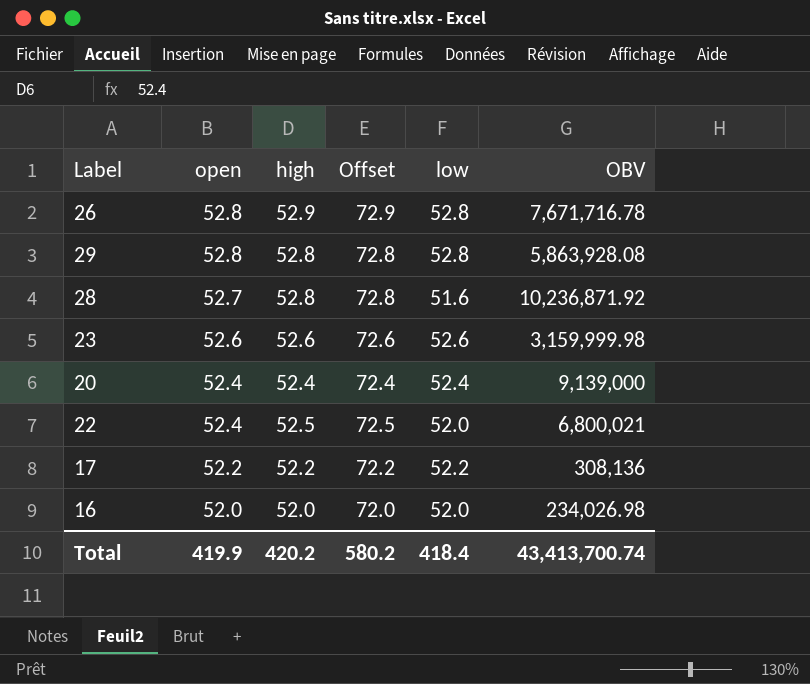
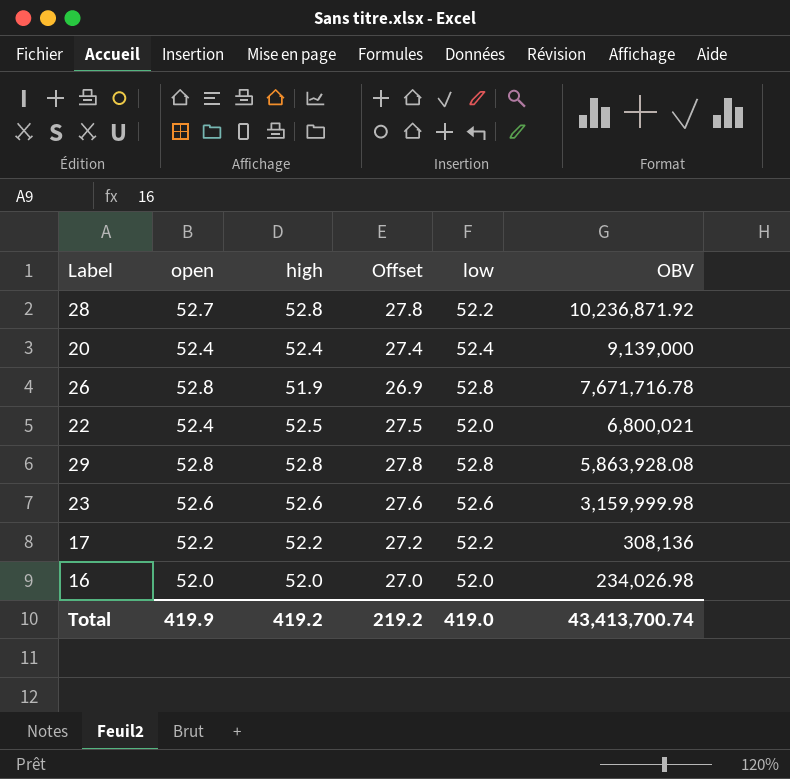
row order: open descending -> OBV descending
column Offset | formula: [high] + 20 -> [high] - 25
28 | low: 51.6 -> 52.2
26 | high: 52.9 -> 51.9
Total | high: 420.2 -> 419.2
Total | Offset: 580.2 -> 219.2
Total | low: 418.4 -> 419.0

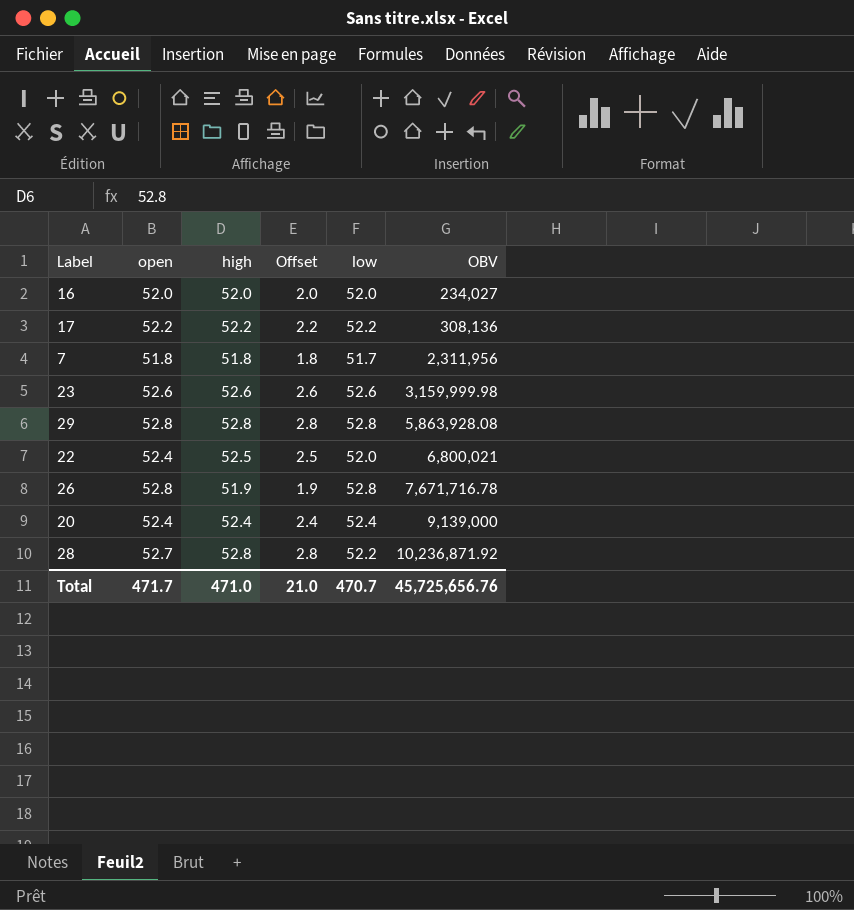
row order: OBV descending -> OBV ascending
column Offset | formula: [high] - 25 -> [high] - 50
16 | OBV: 234,026.98 -> 234,027
row 7: none -> 51.8 | 51.8 | 1.8 | 51.7 | 2,311,956
Total | open: 419.9 -> 471.7
Total | high: 419.2 -> 471.0
Total | Offset: 219.2 -> 21.0
Total | low: 419.0 -> 470.7
Total | OBV: 43,413,700.74 -> 45,725,656.76

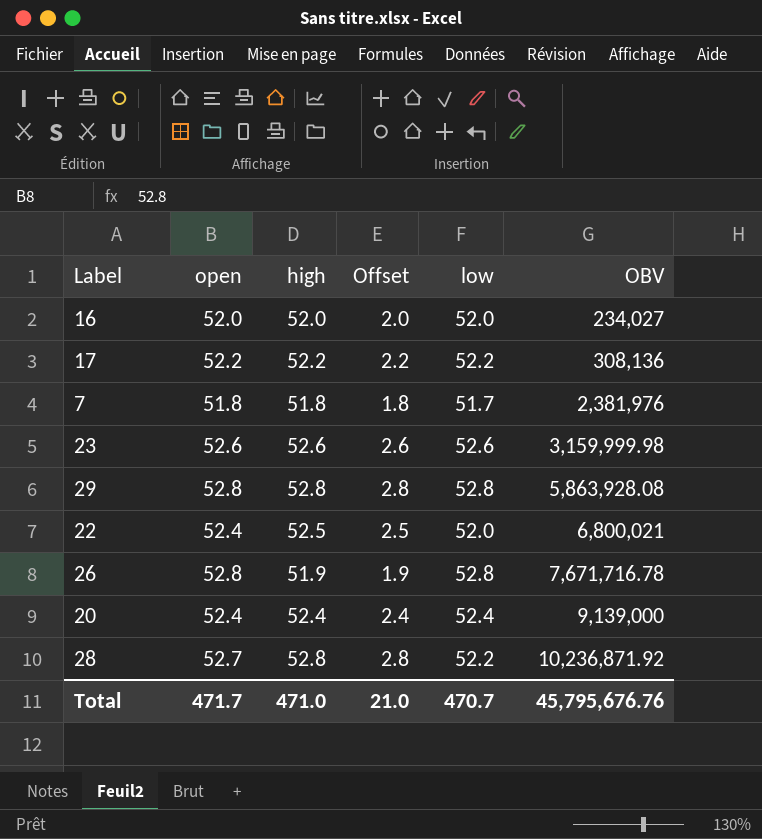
7 | OBV: 2,311,956 -> 2,381,976
Total | OBV: 45,725,656.76 -> 45,795,676.76

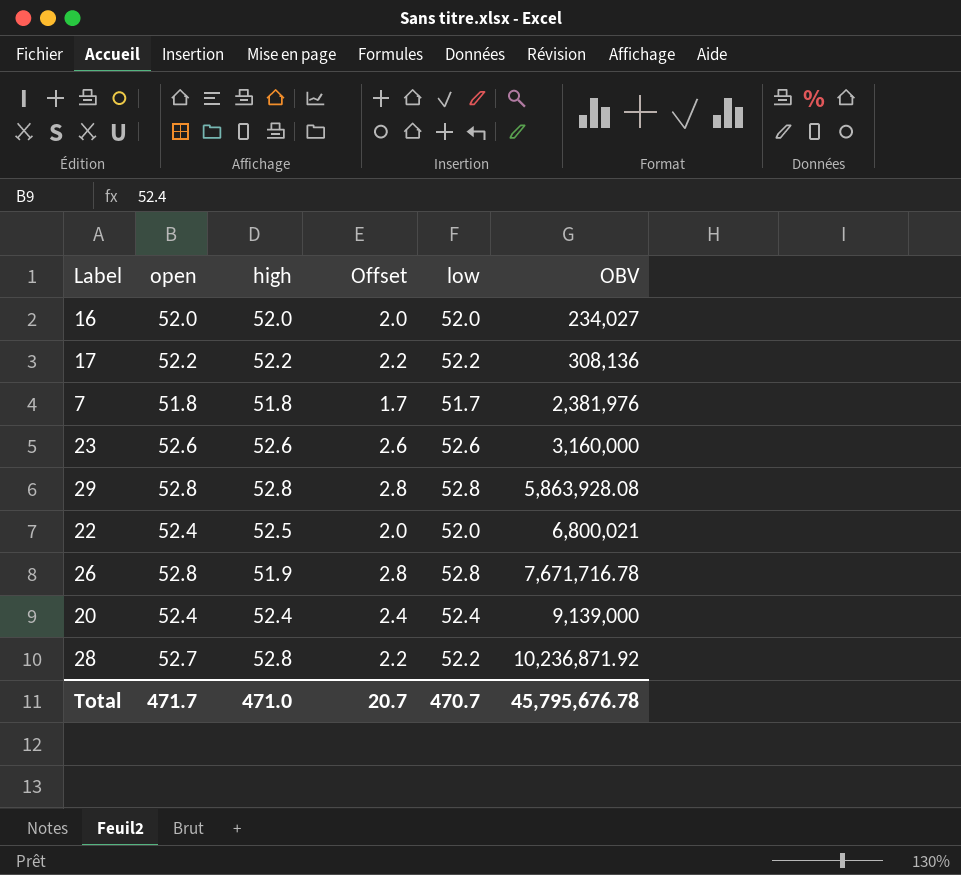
column Offset | formula: [high] - 50 -> [low] - 50
23 | OBV: 3,159,999.98 -> 3,160,000
Total | Offset: 21.0 -> 20.7
Total | OBV: 45,795,676.76 -> 45,795,676.78

